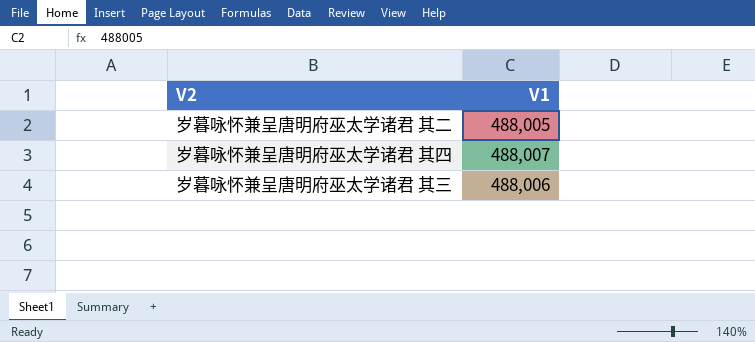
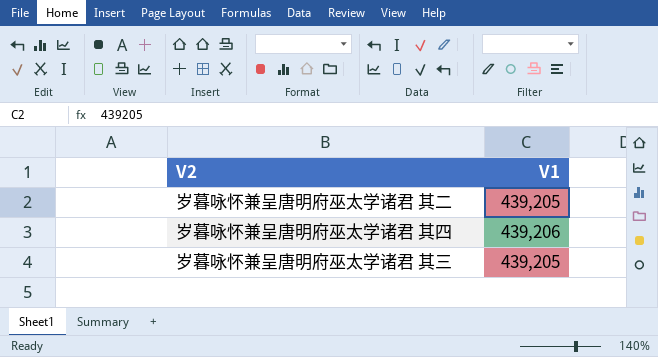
岁暮咏怀兼呈唐明府巫太学诸君 其二 | V1: 488,005 -> 439,205
岁暮咏怀兼呈唐明府巫太学诸君 其四 | V1: 488,007 -> 439,206
岁暮咏怀兼呈唐明府巫太学诸君 其三 | V1: 488,006 -> 439,205

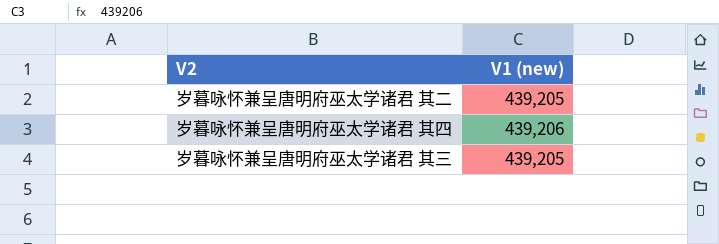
column name: V1 -> V1 (new)

